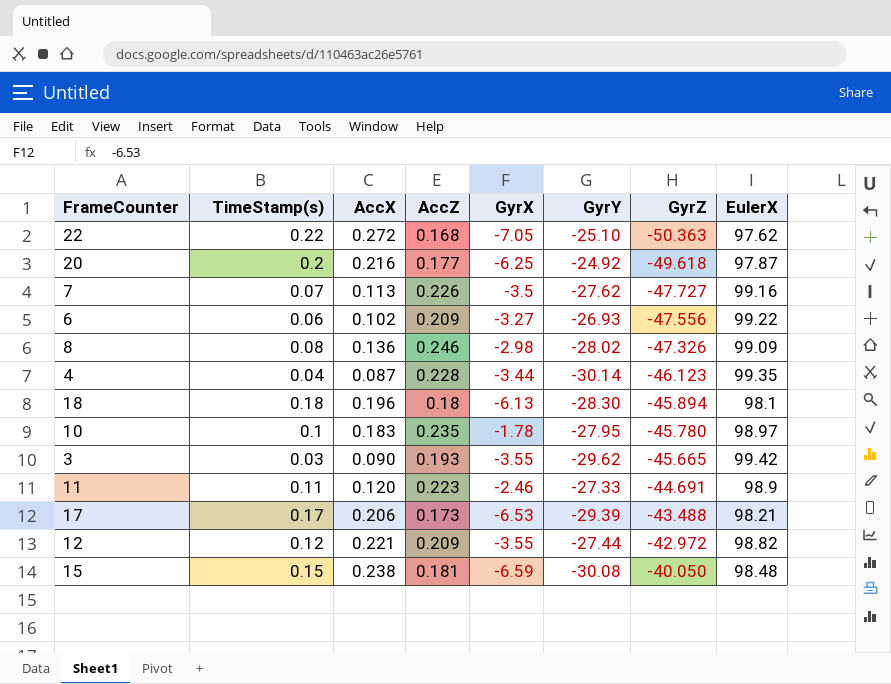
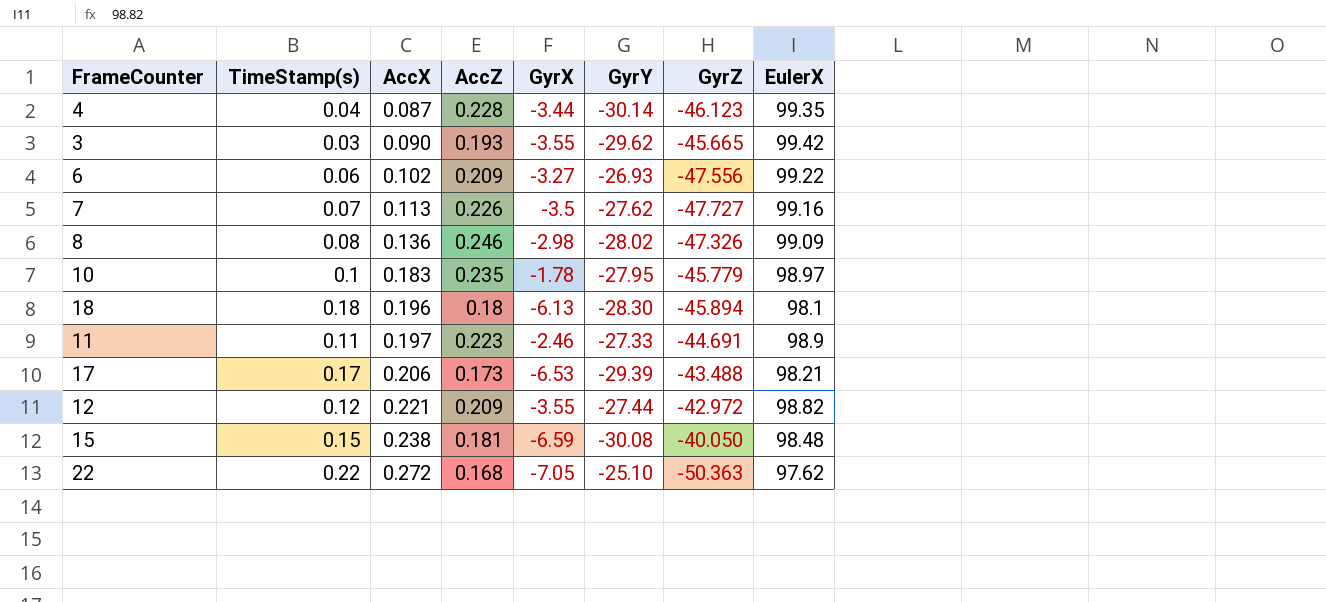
row order: GyrZ ascending -> AccX ascending
row 20: 0.2 | 0.216 | 0.177 | -6.25 | -24.92 | -49.618 | 97.87 -> none
10 | GyrZ: -45.780 -> -45.779
11 | AccX: 0.120 -> 0.197

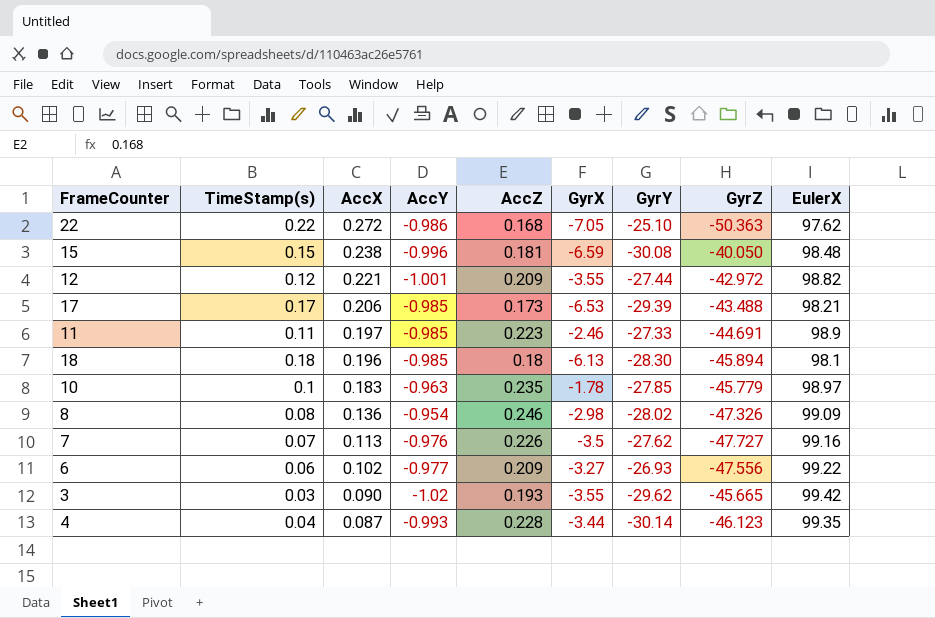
row order: AccX ascending -> AccX descending
column AccY | position: none -> 4
10 | GyrY: -27.95 -> -27.85

